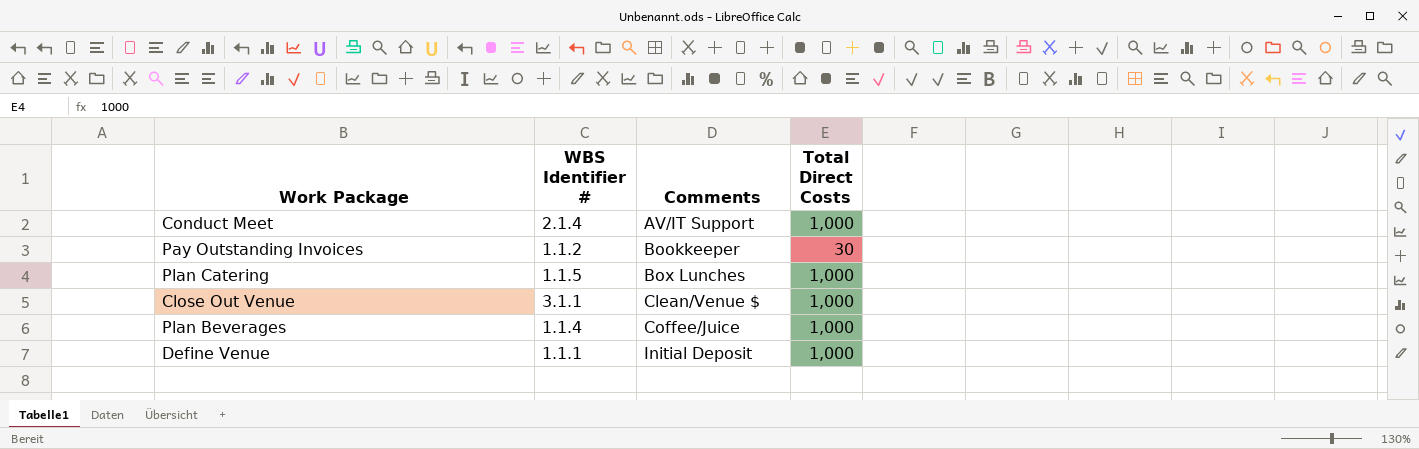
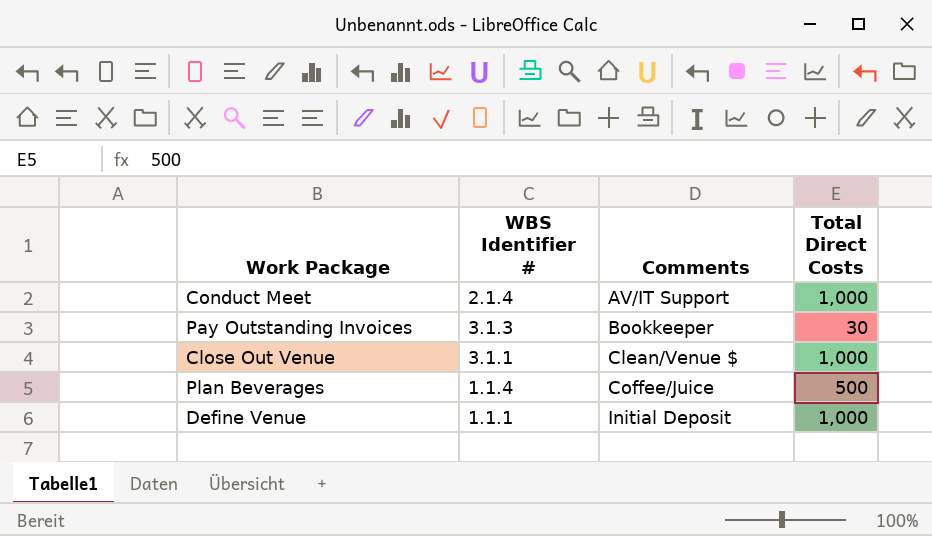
row Plan Catering: 1.1.5 | Box Lunches | 1,000 -> none
Pay Outstanding Invoices | WBS Identifier #: 1.1.2 -> 3.1.3
Plan Beverages | Total Direct Costs: 1,000 -> 500

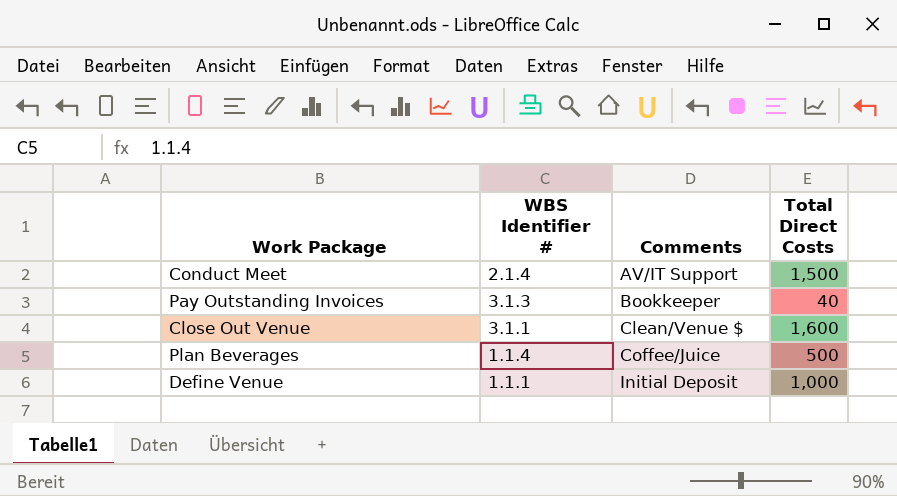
Conduct Meet | Total Direct Costs: 1,000 -> 1,500
Pay Outstanding Invoices | Total Direct Costs: 30 -> 40
Close Out Venue | Total Direct Costs: 1,000 -> 1,600

